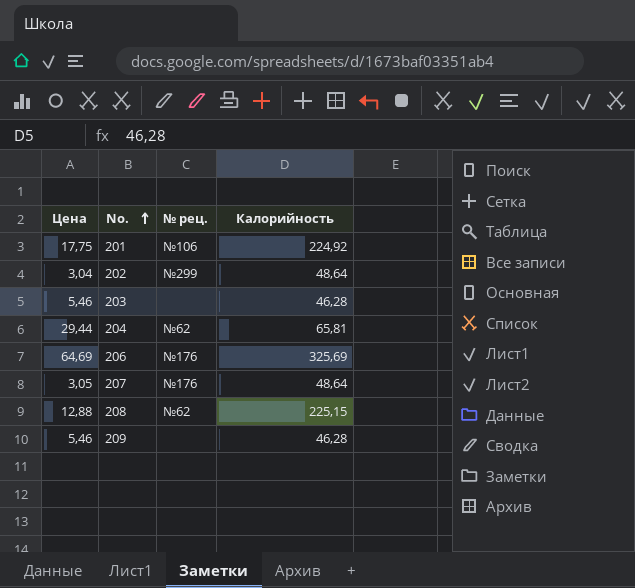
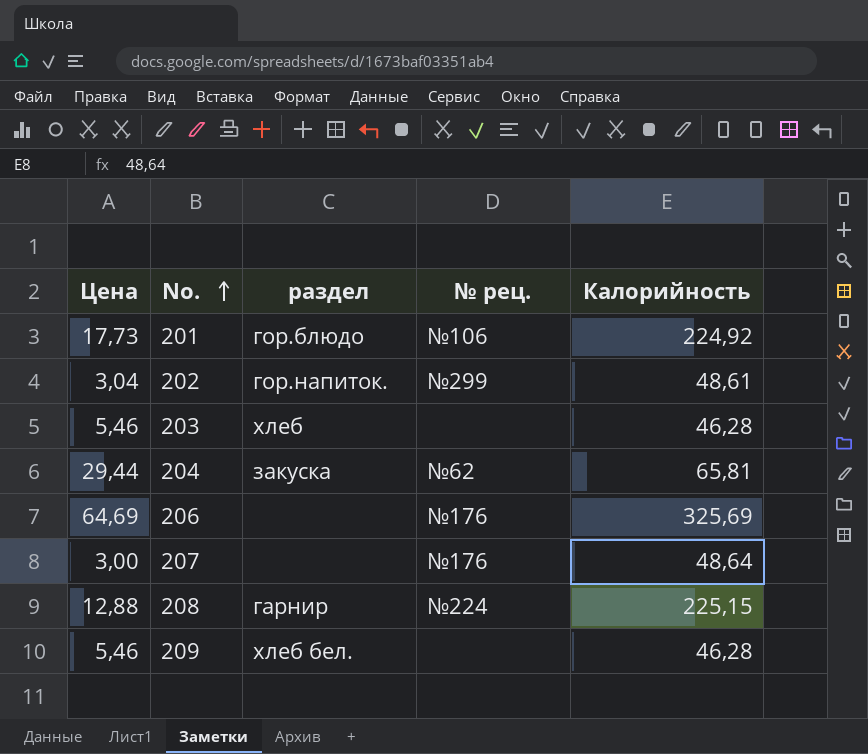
column раздел | position: none -> 3
201 | Цена: 17,75 -> 17,73
202 | Калорийность: 48,64 -> 48,61
207 | Цена: 3,05 -> 3,00
208 | № рец.: №62 -> №224

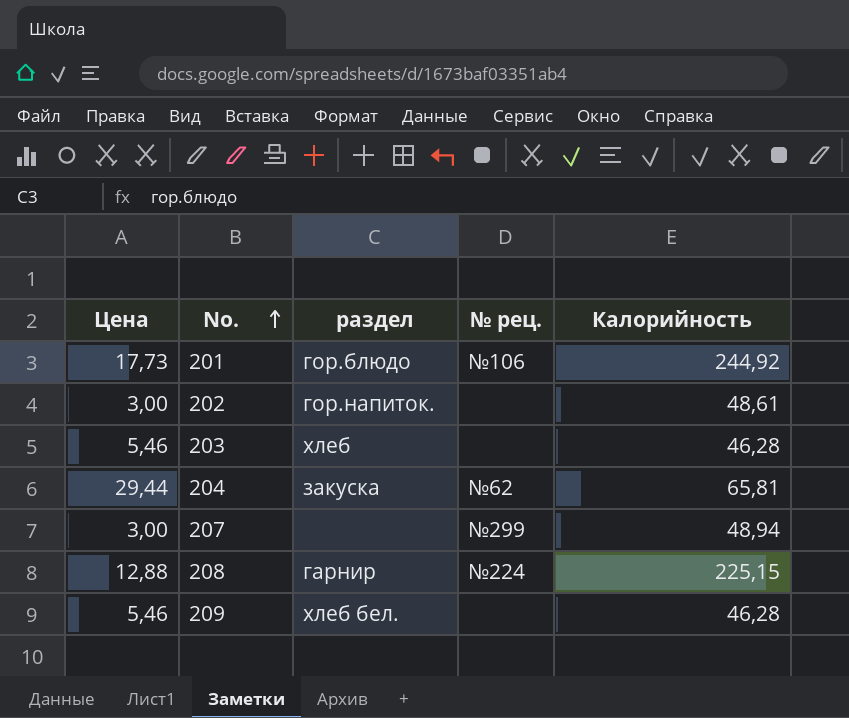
row 206: 64,69 | none | №176 | 325,69 -> none
201 | Калорийность: 224,92 -> 244,92
202 | Цена: 3,04 -> 3,00
202 | № рец.: №299 -> none
207 | № рец.: №176 -> №299
207 | Калорийность: 48,64 -> 48,94

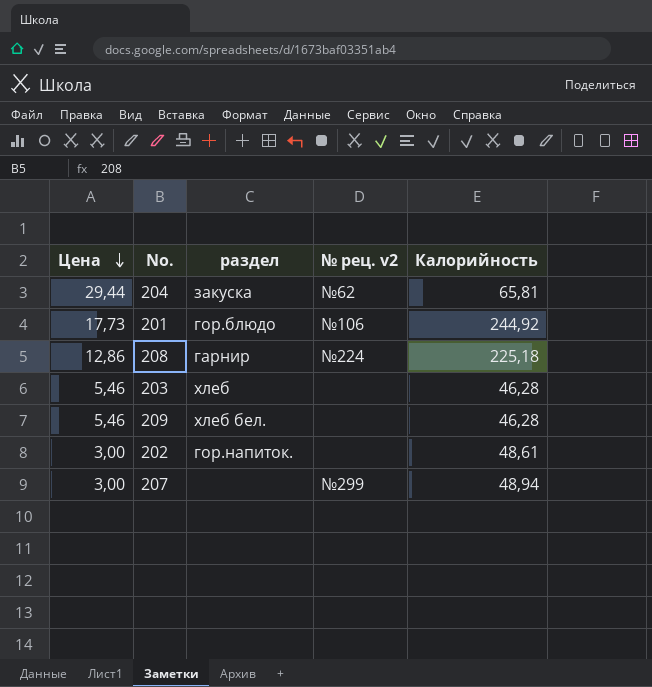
row order: No. ascending -> Цена descending
column name: № рец. -> № рец. v2
208 | Цена: 12,88 -> 12,86
208 | Калорийность: 225,15 -> 225,18

